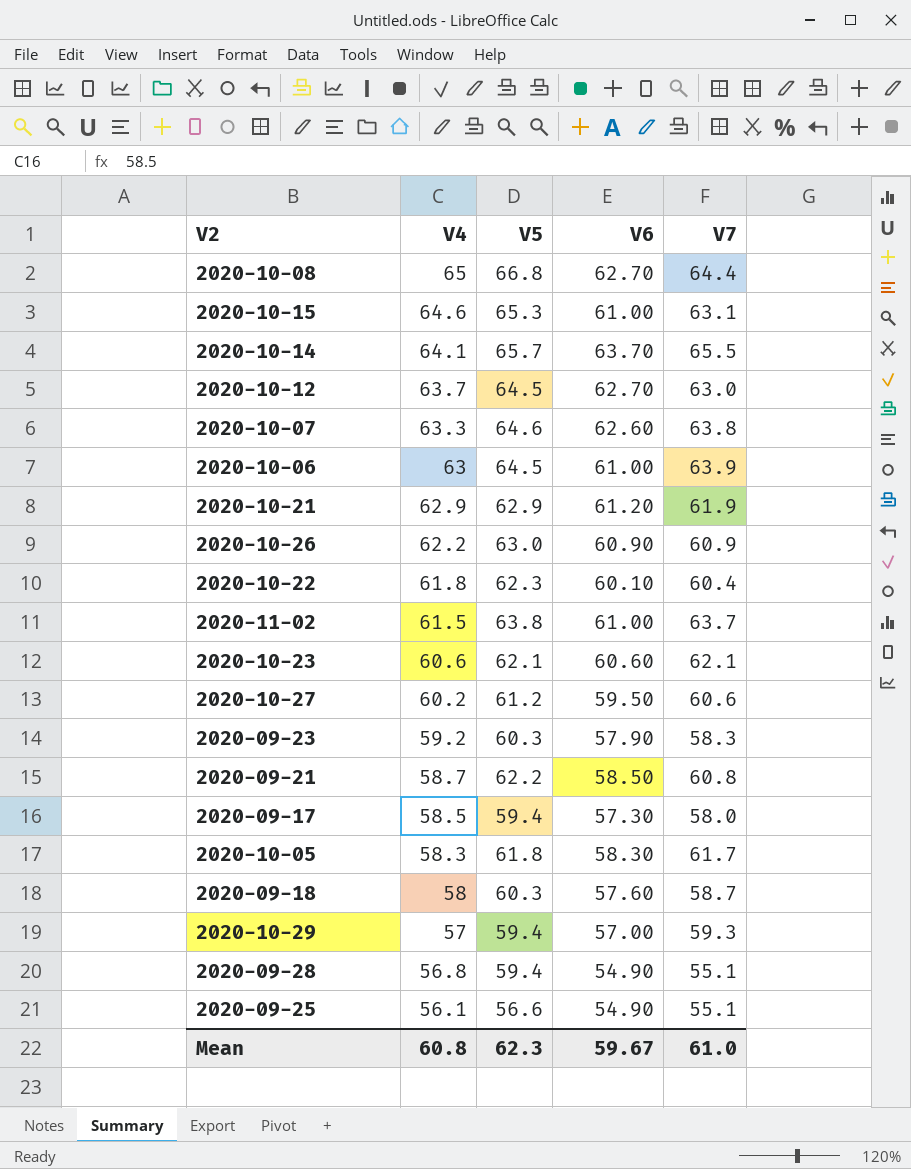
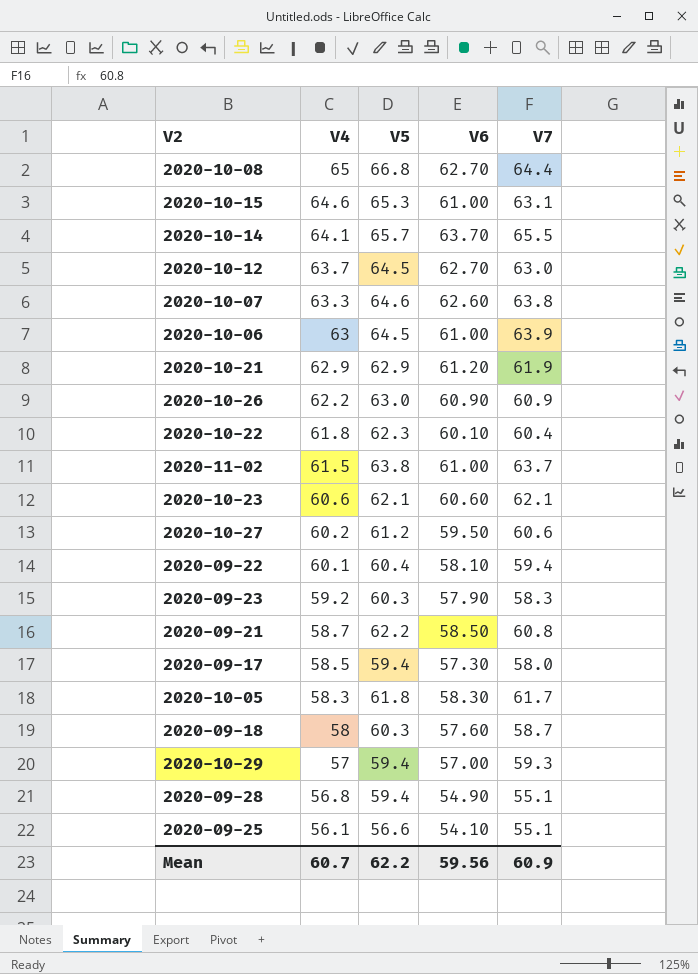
row 2020-09-22: none -> 60.1 | 60.4 | 58.10 | 59.4
2020-09-25 | V6: 54.90 -> 54.10
Mean | V4: 60.8 -> 60.7
Mean | V5: 62.3 -> 62.2
Mean | V6: 59.67 -> 59.56
Mean | V7: 61.0 -> 60.9

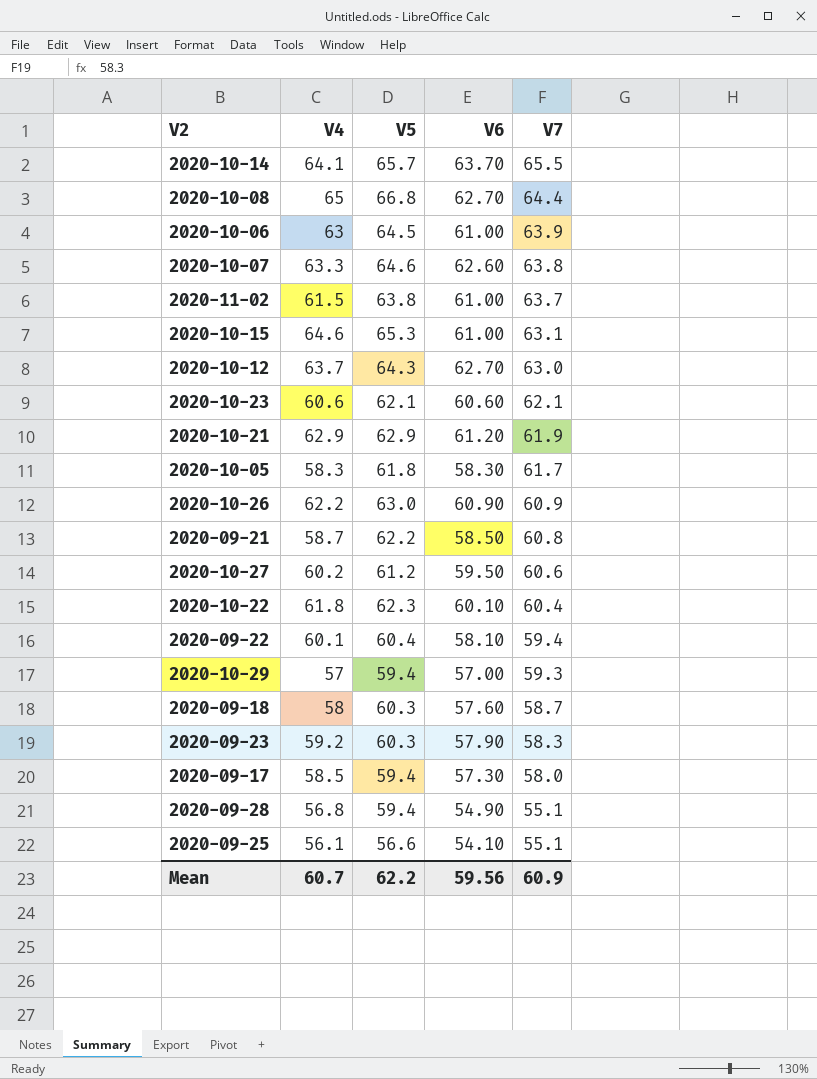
row order: V4 descending -> V7 descending
2020-10-12 | V5: 64.5 -> 64.3

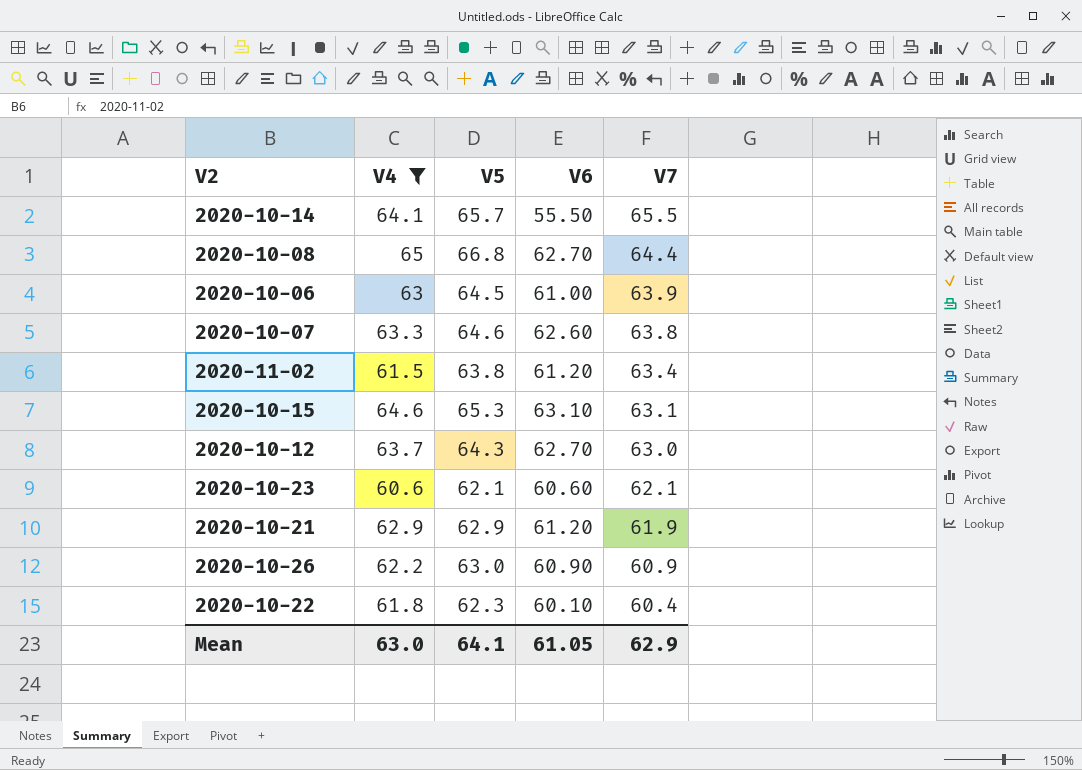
filter: none -> V4 >= 60.6
2020-10-14 | V6: 63.70 -> 55.50
2020-11-02 | V6: 61.00 -> 61.20
2020-11-02 | V7: 63.7 -> 63.4
2020-10-15 | V6: 61.00 -> 63.10
Mean | V4: 60.7 -> 63.0
Mean | V5: 62.2 -> 64.1
Mean | V6: 59.56 -> 61.05
Mean | V7: 60.9 -> 62.9

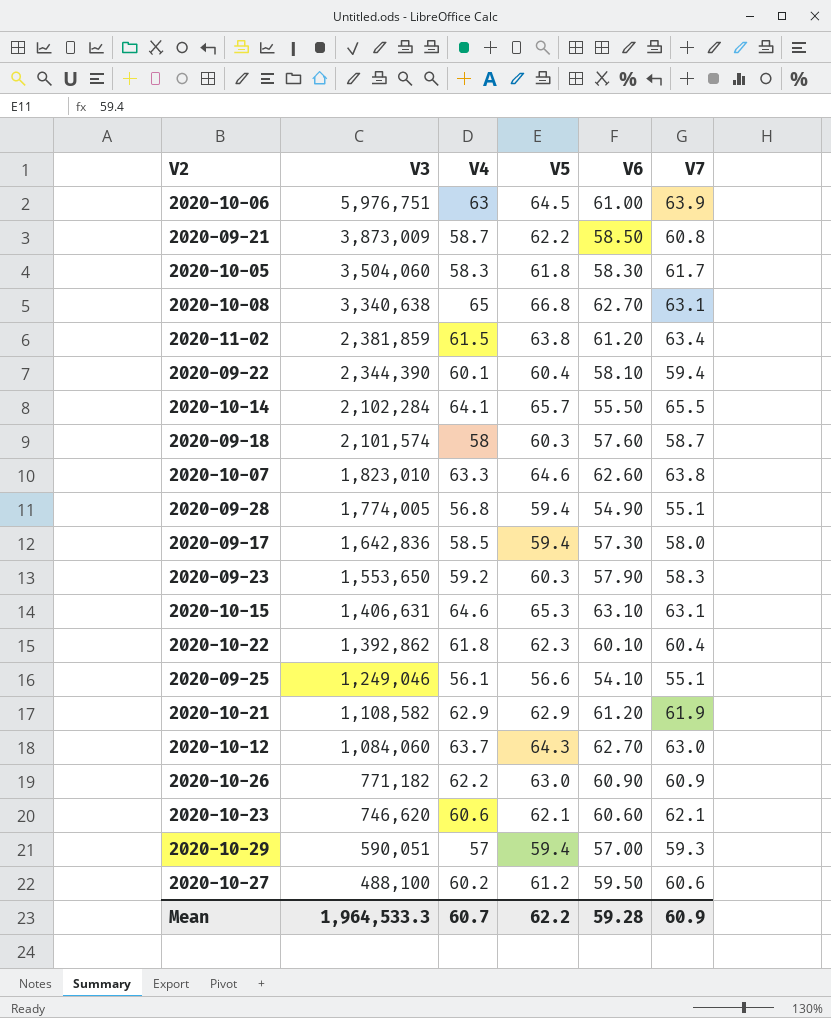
filter: V4 >= 60.6 -> none
row order: V7 descending -> V3 descending
column V3 | position: none -> 2
2020-10-08 | V7: 64.4 -> 63.1
Mean | V4: 63.0 -> 60.7
Mean | V5: 64.1 -> 62.2
Mean | V6: 61.05 -> 59.28
Mean | V7: 62.9 -> 60.9

